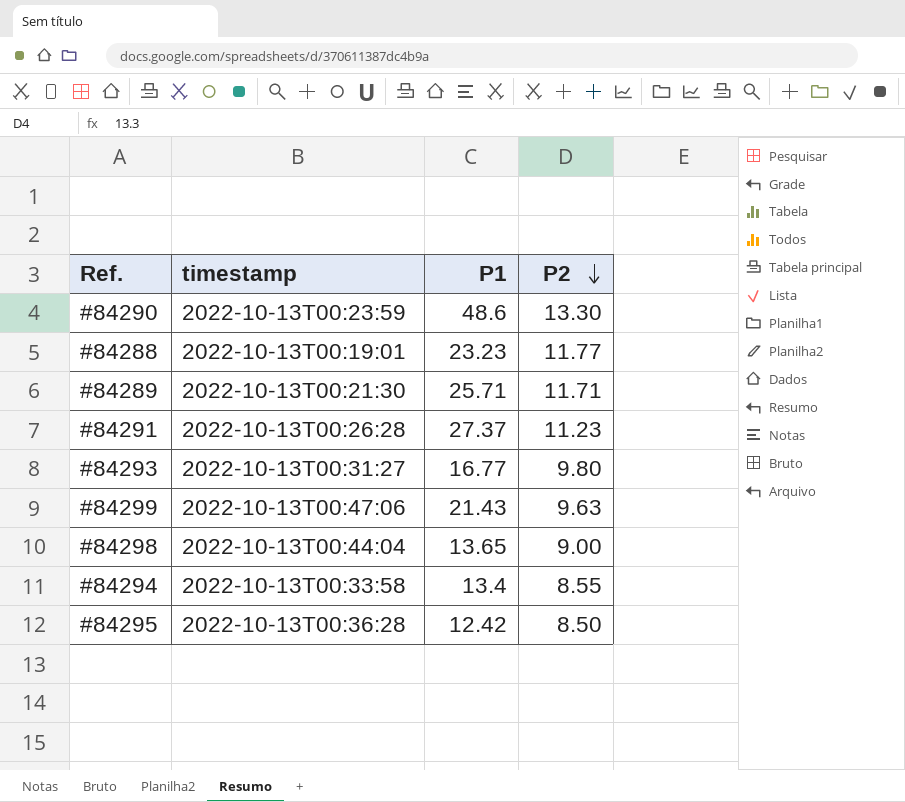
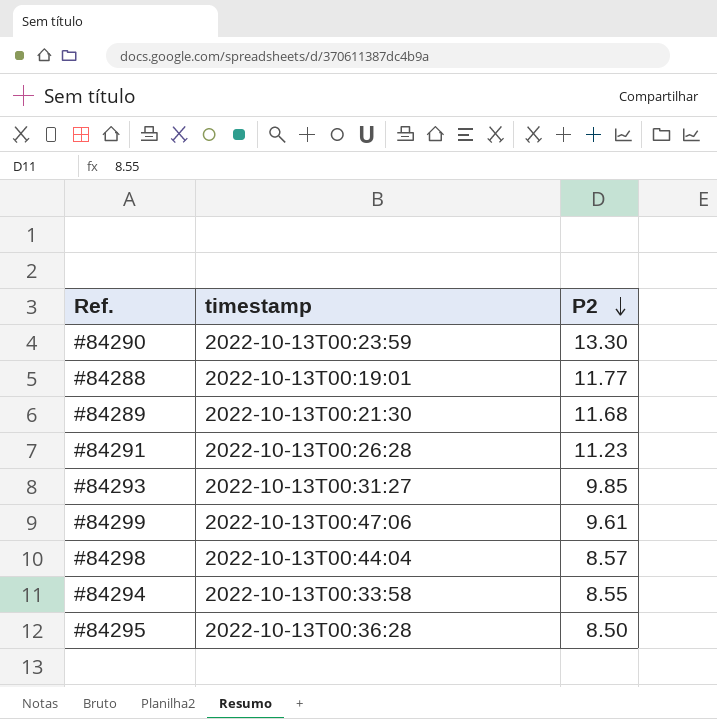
column P1 | position: 3 -> none
#84289 | P2: 11.71 -> 11.68
#84293 | P2: 9.80 -> 9.85
#84299 | P2: 9.63 -> 9.61
#84298 | P2: 9.00 -> 8.57

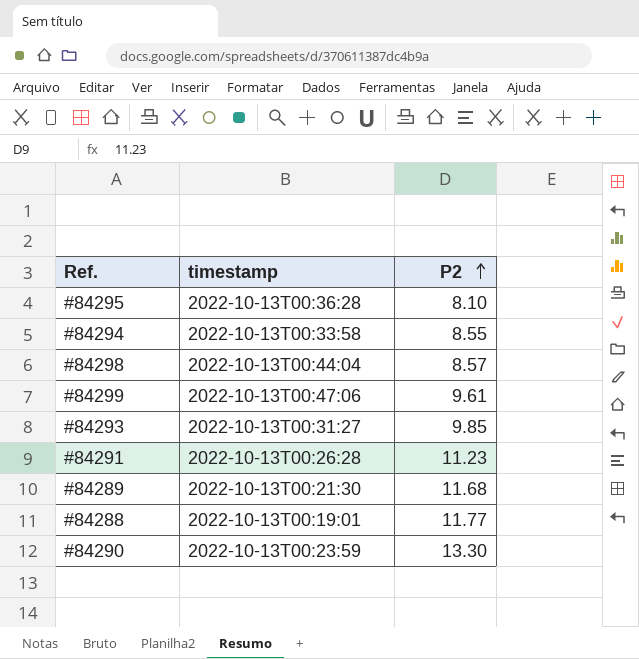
row order: P2 descending -> P2 ascending
#84295 | P2: 8.50 -> 8.10

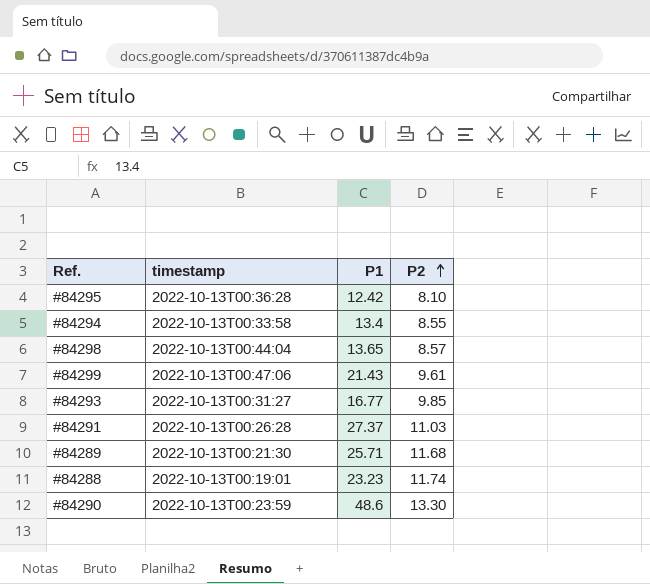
column P1 | position: none -> 3
#84291 | P2: 11.23 -> 11.03
#84288 | P2: 11.77 -> 11.74

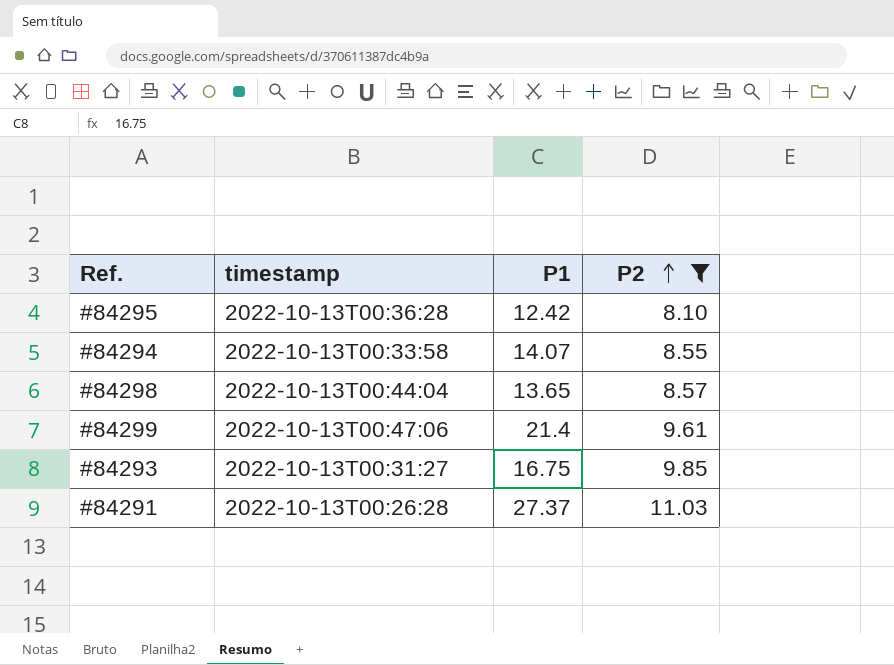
filter: none -> P2 <= 11.03
#84294 | P1: 13.4 -> 14.07
#84299 | P1: 21.43 -> 21.4
#84293 | P1: 16.77 -> 16.75

